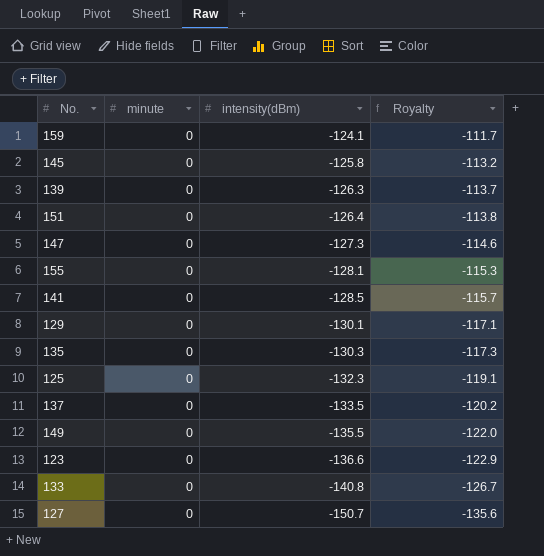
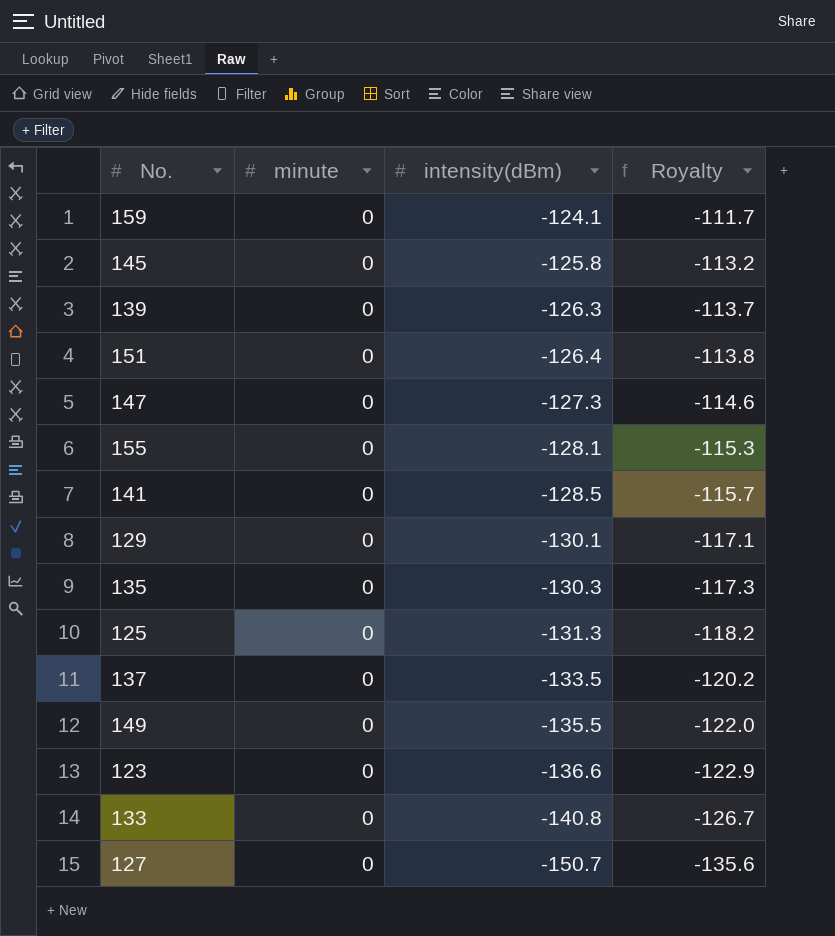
125 | intensity(dBm): -132.3 -> -131.3
125 | Royalty: -119.1 -> -118.2

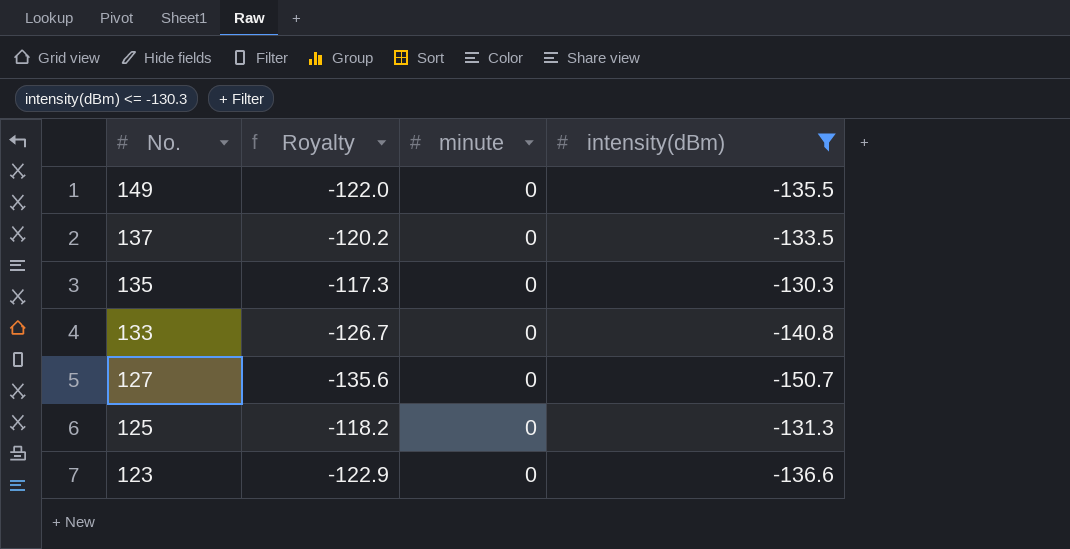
filter: none -> intensity(dBm) <= -130.3
row order: intensity(dBm) descending -> No. descending
column Royalty | position: 4 -> 2

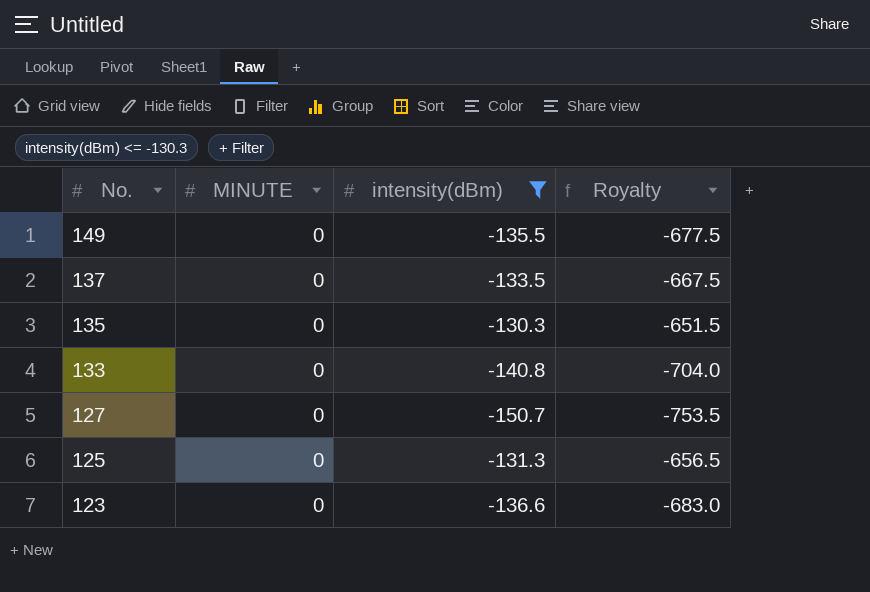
column name: minute -> MINUTE
column Royalty | formula: [intensity(dBm)] * 0.9 -> [intensity(dBm)] * 5
column Royalty | position: 2 -> 4

